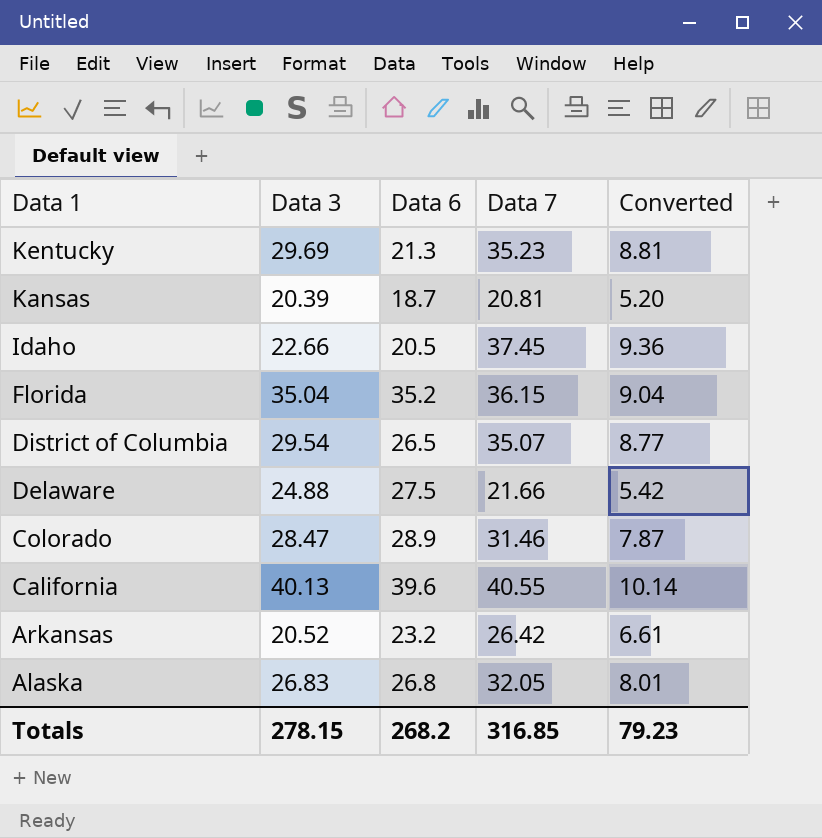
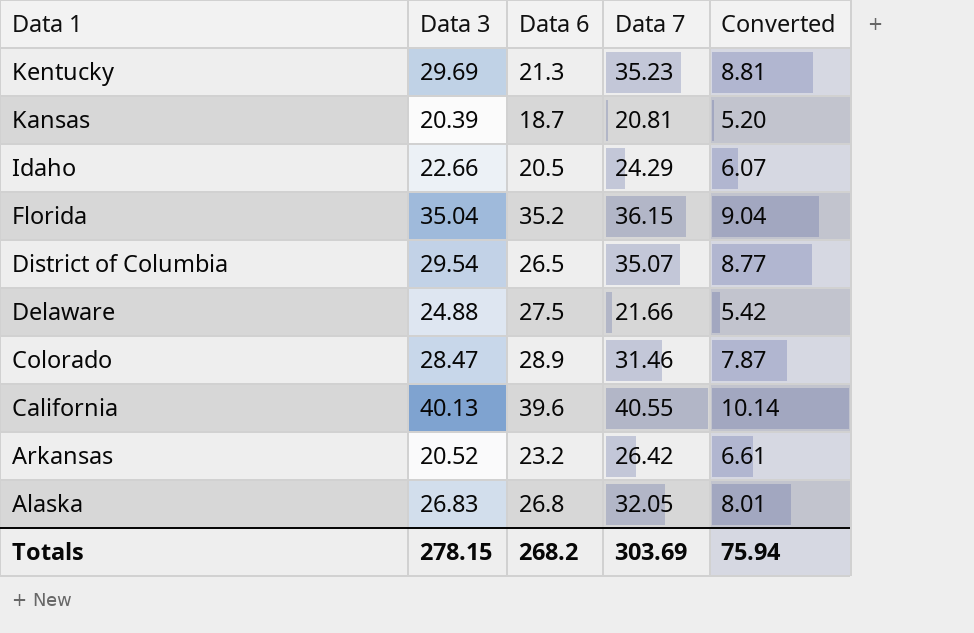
Idaho | Data 7: 37.45 -> 24.29
Idaho | Converted: 9.36 -> 6.07
Totals | Data 7: 316.85 -> 303.69
Totals | Converted: 79.23 -> 75.94

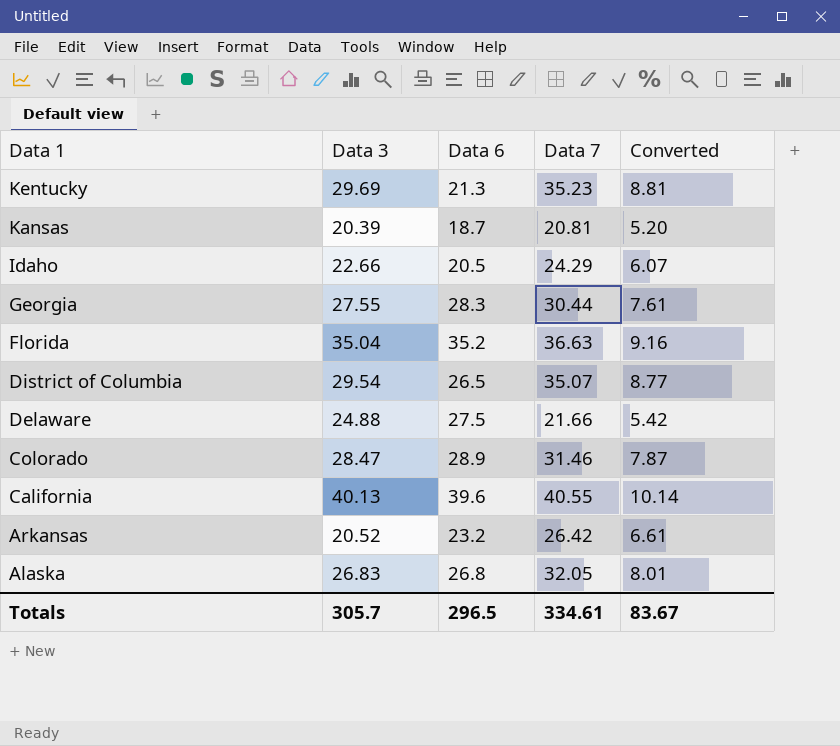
row Georgia: none -> 27.55 | 28.3 | 30.44 | 7.61
Florida | Data 7: 36.15 -> 36.63
Florida | Converted: 9.04 -> 9.16
Totals | Data 3: 278.15 -> 305.7
Totals | Data 6: 268.2 -> 296.5
Totals | Data 7: 303.69 -> 334.61
Totals | Converted: 75.94 -> 83.67

